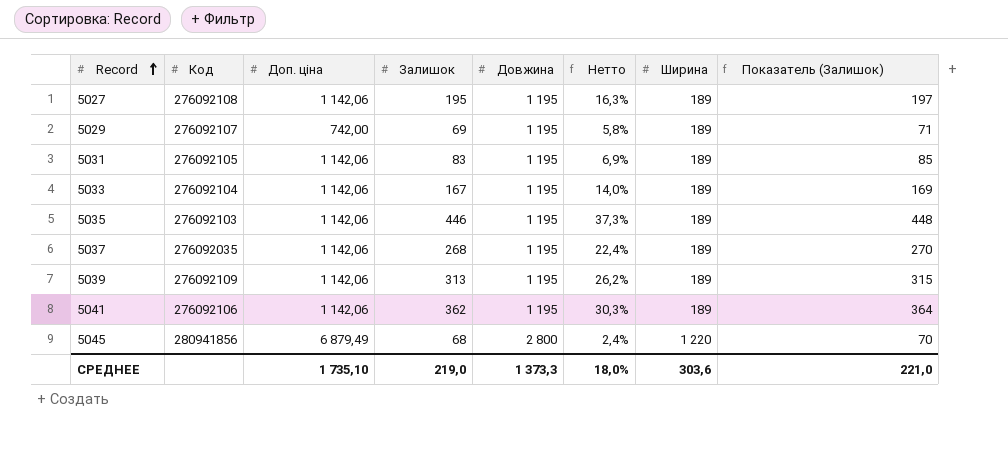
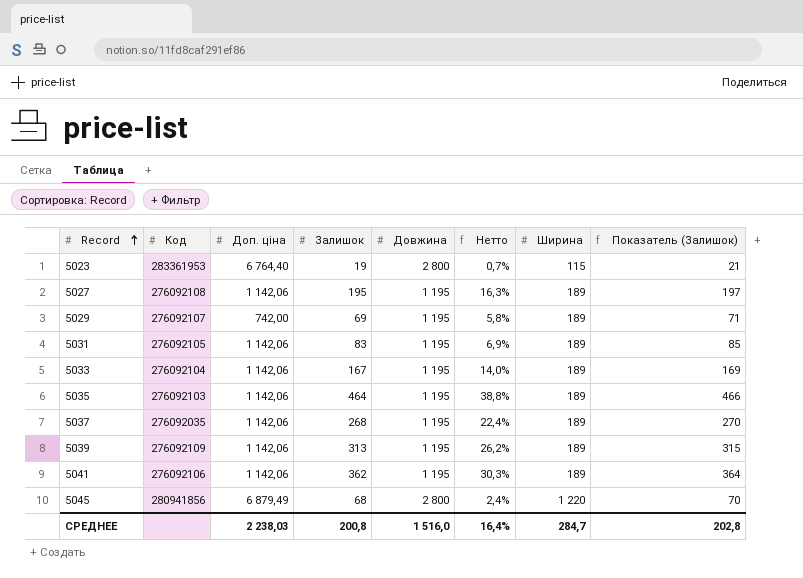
row 5023: none -> 283361953 | 6 764,40 | 19 | 2 800 | 0,7% | 115 | 21
5035 | Залишок: 446 -> 464
5035 | Нетто: 37,3% -> 38,8%
5035 | Показатель (Залишок): 448 -> 466
СРЕДНЕЕ | Доп. ціна: 1 735,10 -> 2 238,03
СРЕДНЕЕ | Залишок: 219,0 -> 200,8
СРЕДНЕЕ | Довжина: 1 373,3 -> 1 516,0
СРЕДНЕЕ | Нетто: 18,0% -> 16,4%
СРЕДНЕЕ | Ширина: 303,6 -> 284,7
СРЕДНЕЕ | Показатель (Залишок): 221,0 -> 202,8

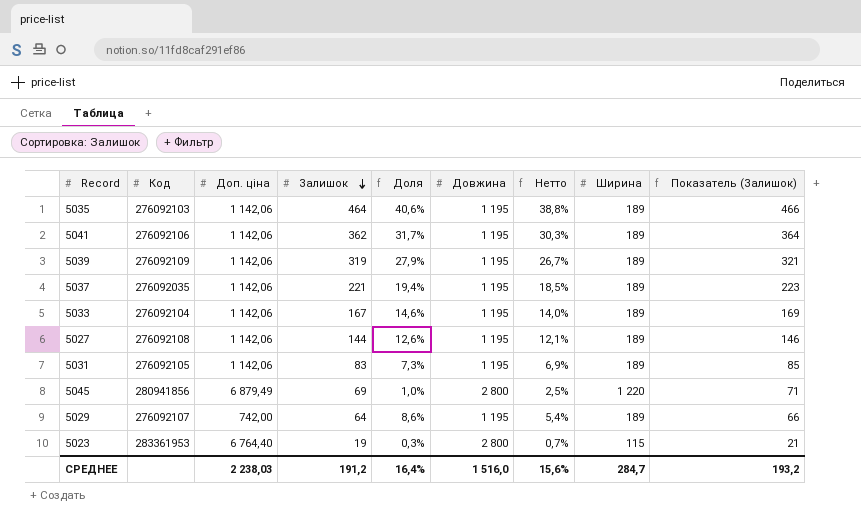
row order: Record ascending -> Залишок descending
column Доля | formula: none -> [Залишок] / [Доп. ціна]
5039 | Залишок: 313 -> 319
5039 | Нетто: 26,2% -> 26,7%
5039 | Показатель (Залишок): 315 -> 321
5037 | Залишок: 268 -> 221
5037 | Нетто: 22,4% -> 18,5%
5037 | Показатель (Залишок): 270 -> 223
5027 | Залишок: 195 -> 144
5027 | Нетто: 16,3% -> 12,1%
5027 | Показатель (Залишок): 197 -> 146
5045 | Залишок: 68 -> 69
5045 | Нетто: 2,4% -> 2,5%
5045 | Показатель (Залишок): 70 -> 71
5029 | Залишок: 69 -> 64
5029 | Нетто: 5,8% -> 5,4%
5029 | Показатель (Залишок): 71 -> 66
СРЕДНЕЕ | Залишок: 200,8 -> 191,2
СРЕДНЕЕ | Нетто: 16,4% -> 15,6%
СРЕДНЕЕ | Показатель (Залишок): 202,8 -> 193,2

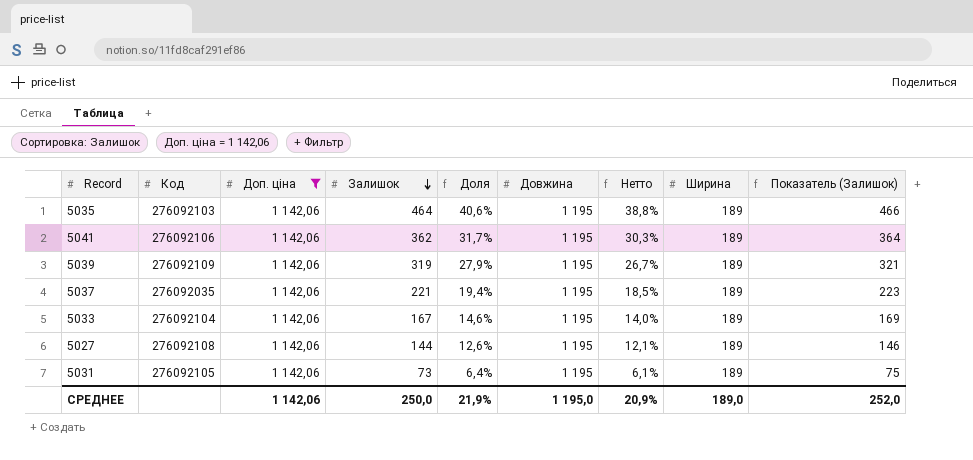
filter: none -> Доп. ціна = 1 142,06
5031 | Залишок: 83 -> 73
5031 | Доля: 7,3% -> 6,4%
5031 | Нетто: 6,9% -> 6,1%
5031 | Показатель (Залишок): 85 -> 75
СРЕДНЕЕ | Доп. ціна: 2 238,03 -> 1 142,06
СРЕДНЕЕ | Залишок: 191,2 -> 250,0
СРЕДНЕЕ | Доля: 16,4% -> 21,9%
СРЕДНЕЕ | Довжина: 1 516,0 -> 1 195,0
СРЕДНЕЕ | Нетто: 15,6% -> 20,9%
СРЕДНЕЕ | Ширина: 284,7 -> 189,0
СРЕДНЕЕ | Показатель (Залишок): 193,2 -> 252,0

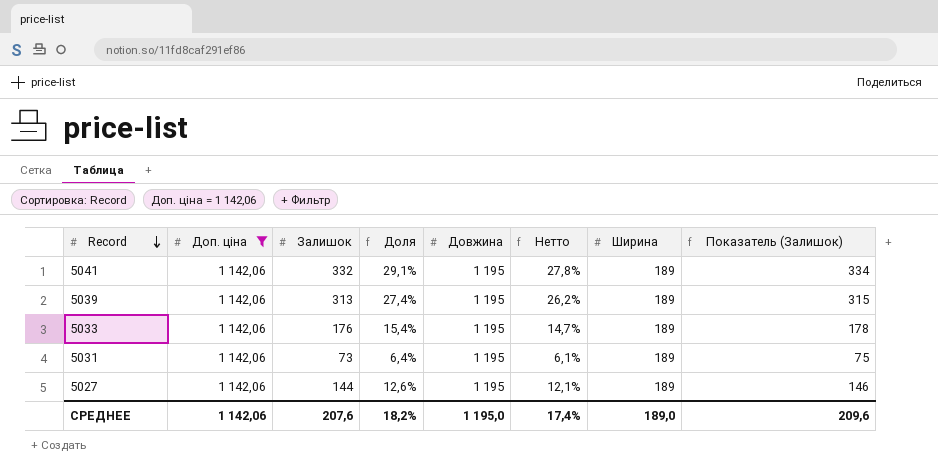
row order: Залишок descending -> Record descending
column Код | position: 2 -> none
row 5035: 276092103 | 1 142,06 | 464 | 40,6% | 1 195 | 38,8% | 189 | 466 -> none
row 5037: 276092035 | 1 142,06 | 221 | 19,4% | 1 195 | 18,5% | 189 | 223 -> none
5041 | Залишок: 362 -> 332
5041 | Доля: 31,7% -> 29,1%
5041 | Нетто: 30,3% -> 27,8%
5041 | Показатель (Залишок): 364 -> 334
5039 | Залишок: 319 -> 313
5039 | Доля: 27,9% -> 27,4%
5039 | Нетто: 26,7% -> 26,2%
5039 | Показатель (Залишок): 321 -> 315
5033 | Залишок: 167 -> 176
5033 | Доля: 14,6% -> 15,4%
5033 | Нетто: 14,0% -> 14,7%
5033 | Показатель (Залишок): 169 -> 178
СРЕДНЕЕ | Залишок: 250,0 -> 207,6
СРЕДНЕЕ | Доля: 21,9% -> 18,2%
СРЕДНЕЕ | Нетто: 20,9% -> 17,4%
СРЕДНЕЕ | Показатель (Залишок): 252,0 -> 209,6

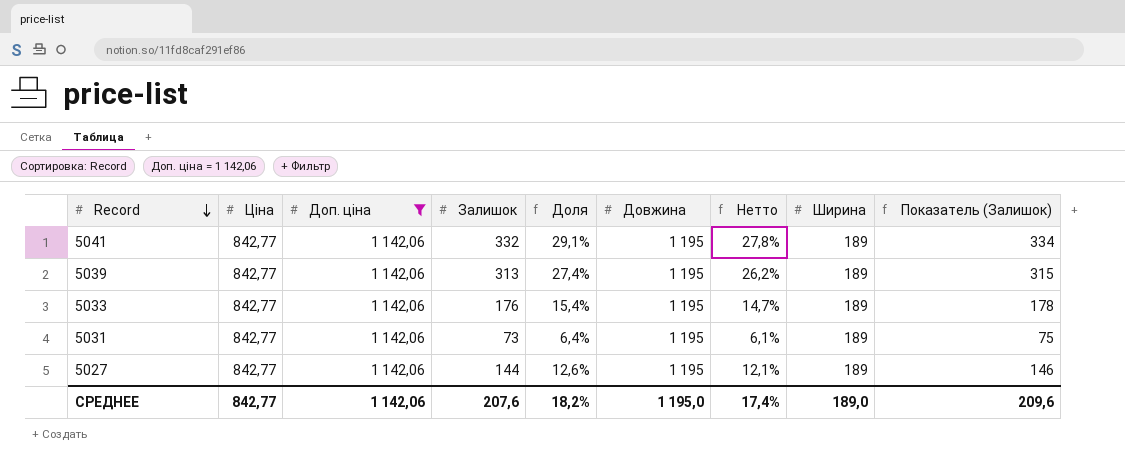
column Ціна | position: none -> 2

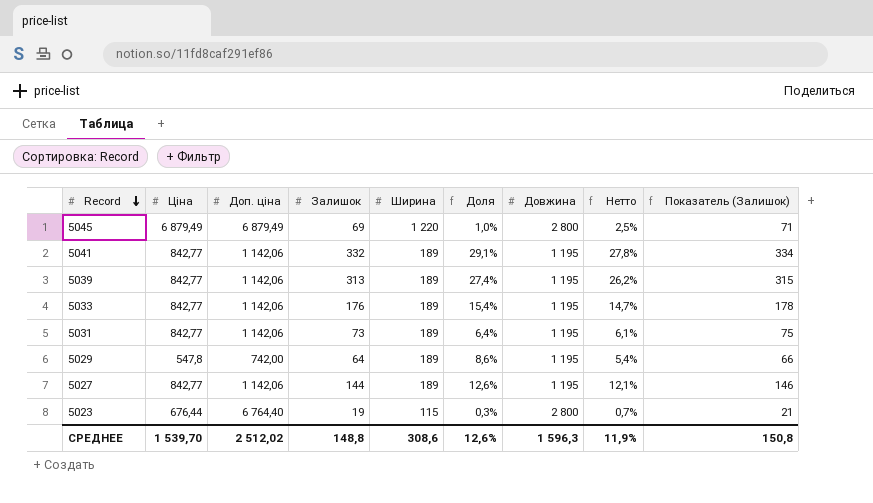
filter: Доп. ціна = 1 142,06 -> none
column Ширина | position: 8 -> 5
СРЕДНЕЕ | Ціна: 842,77 -> 1 539,70
СРЕДНЕЕ | Доп. ціна: 1 142,06 -> 2 512,02
СРЕДНЕЕ | Залишок: 207,6 -> 148,8
СРЕДНЕЕ | Ширина: 189,0 -> 308,6
СРЕДНЕЕ | Доля: 18,2% -> 12,6%
СРЕДНЕЕ | Довжина: 1 195,0 -> 1 596,3
СРЕДНЕЕ | Нетто: 17,4% -> 11,9%
СРЕДНЕЕ | Показатель (Залишок): 209,6 -> 150,8

